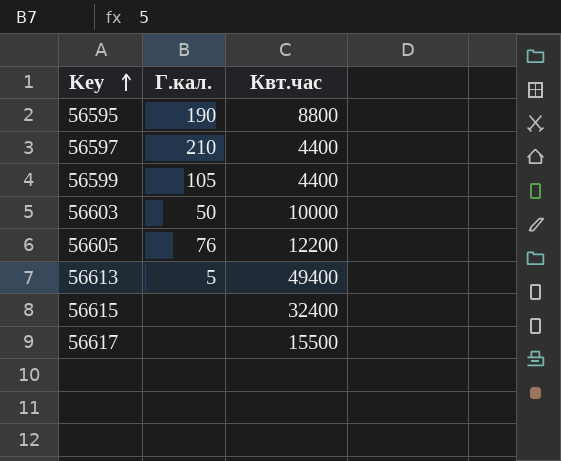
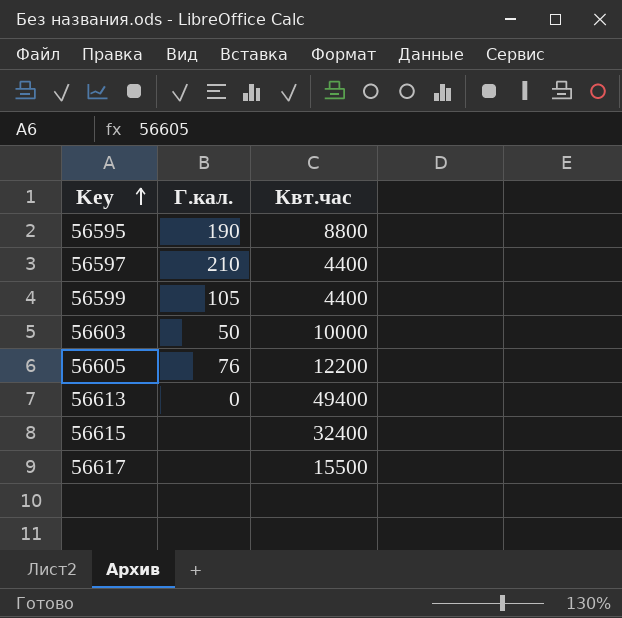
56613 | Г.кал.: 5 -> 0

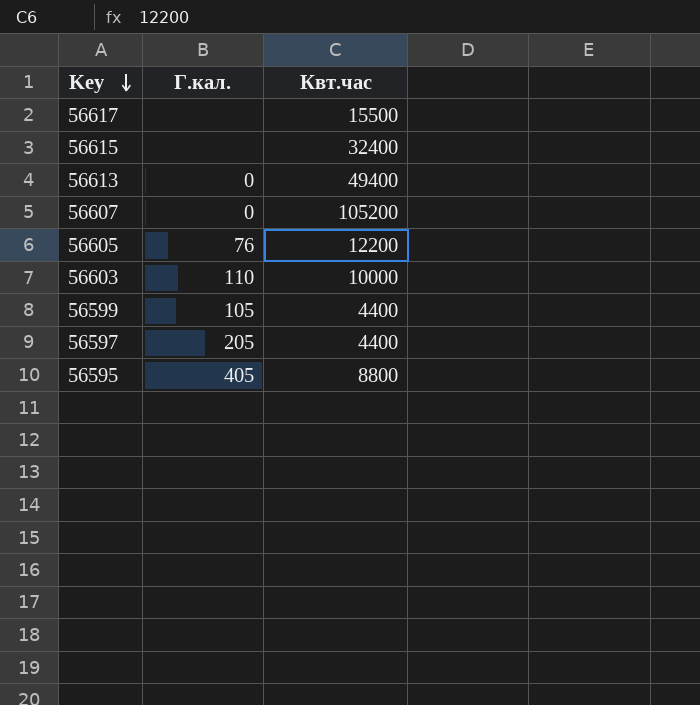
row order: Key ascending -> Key descending
row 56607: none -> 0 | 105200
56603 | Г.кал.: 50 -> 110
56597 | Г.кал.: 210 -> 205
56595 | Г.кал.: 190 -> 405

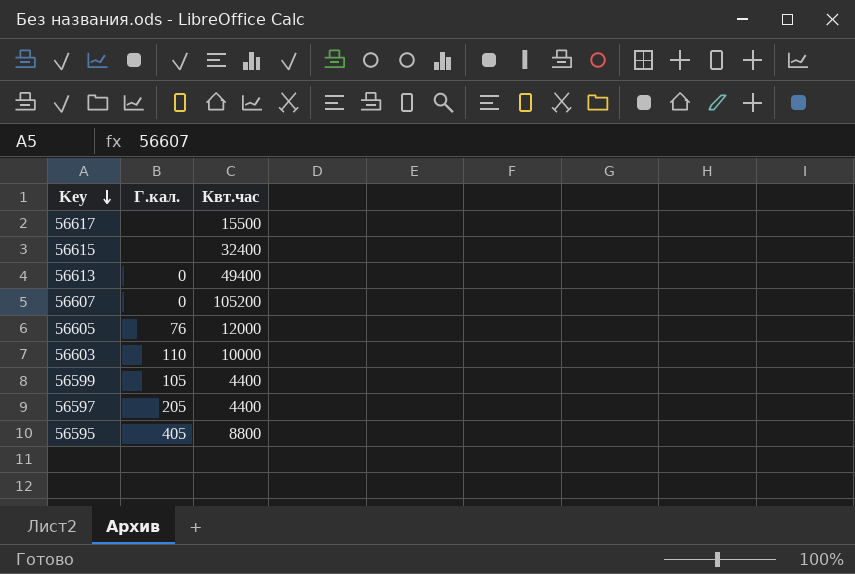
56605 | Квт.час: 12200 -> 12000

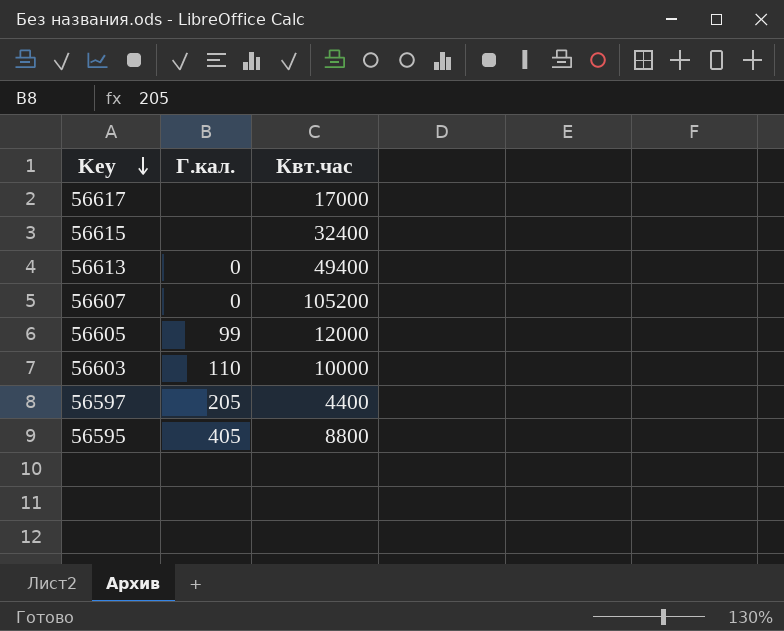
row 56599: 105 | 4400 -> none
56617 | Квт.час: 15500 -> 17000
56605 | Г.кал.: 76 -> 99

